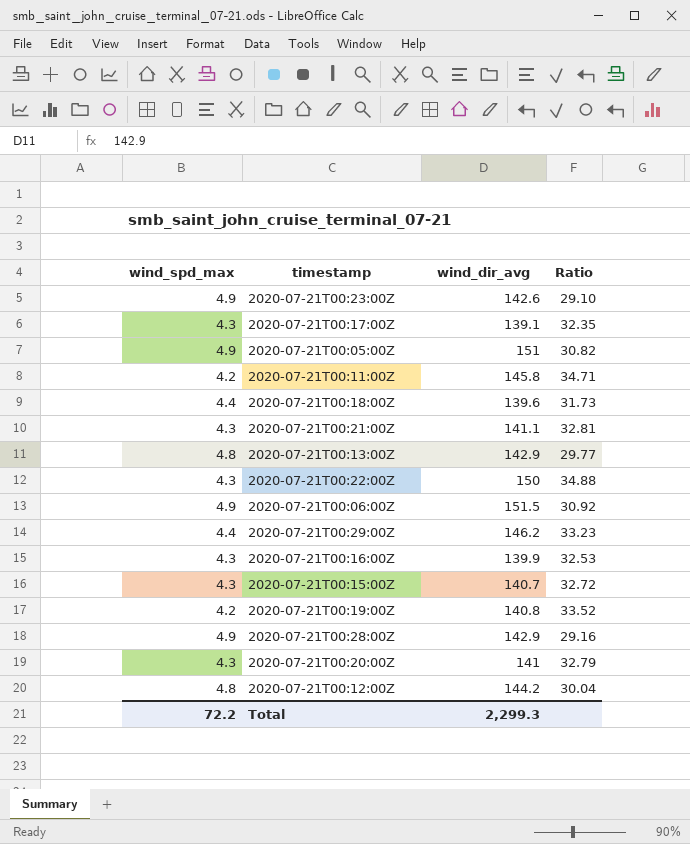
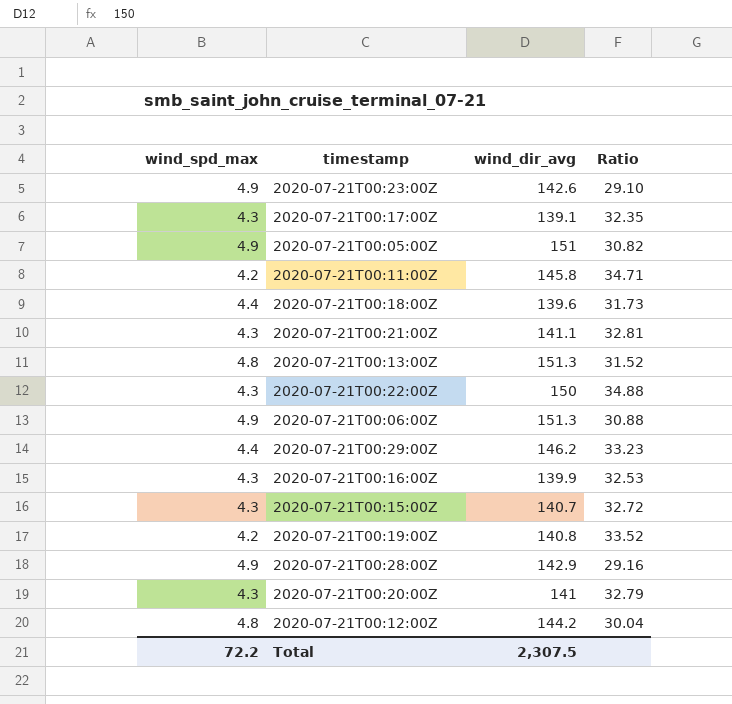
2020-07-21T00:13:00Z | wind_dir_avg: 142.9 -> 151.3
2020-07-21T00:13:00Z | Ratio: 29.77 -> 31.52
2020-07-21T00:06:00Z | wind_dir_avg: 151.5 -> 151.3
2020-07-21T00:06:00Z | Ratio: 30.92 -> 30.88
Total | wind_dir_avg: 2,299.3 -> 2,307.5

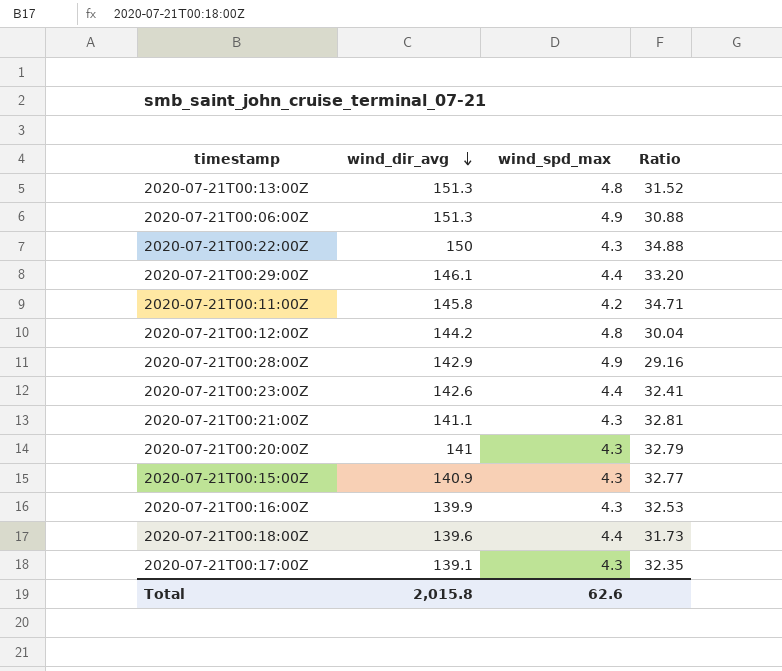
row order: none -> wind_dir_avg descending
column wind_spd_max | position: 1 -> 3
row 2020-07-21T00:05:00Z: 4.9 | 151 | 30.82 -> none
row 2020-07-21T00:19:00Z: 4.2 | 140.8 | 33.52 -> none
2020-07-21T00:29:00Z | wind_dir_avg: 146.2 -> 146.1
2020-07-21T00:29:00Z | Ratio: 33.23 -> 33.20
2020-07-21T00:23:00Z | wind_spd_max: 4.9 -> 4.4
2020-07-21T00:23:00Z | Ratio: 29.10 -> 32.41
2020-07-21T00:15:00Z | wind_dir_avg: 140.7 -> 140.9
2020-07-21T00:15:00Z | Ratio: 32.72 -> 32.77
Total | wind_dir_avg: 2,307.5 -> 2,015.8
Total | wind_spd_max: 72.2 -> 62.6

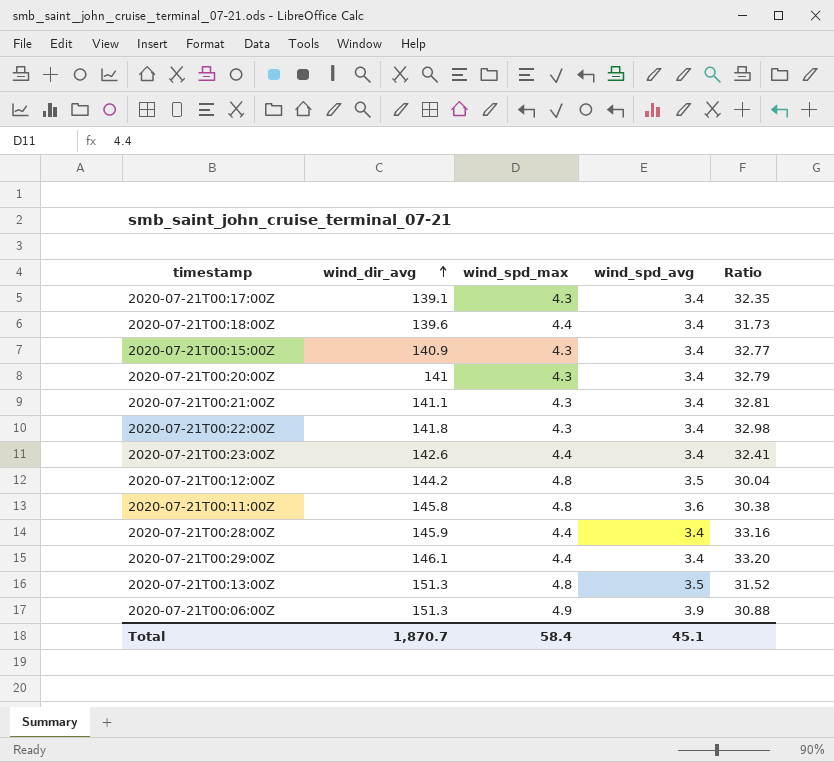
row order: wind_dir_avg descending -> wind_dir_avg ascending
column wind_spd_avg | position: none -> 4
row 2020-07-21T00:16:00Z: 139.9 | 4.3 | 32.53 -> none
2020-07-21T00:22:00Z | wind_dir_avg: 150 -> 141.8
2020-07-21T00:22:00Z | Ratio: 34.88 -> 32.98
2020-07-21T00:11:00Z | wind_spd_max: 4.2 -> 4.8
2020-07-21T00:11:00Z | Ratio: 34.71 -> 30.38
2020-07-21T00:28:00Z | wind_dir_avg: 142.9 -> 145.9
2020-07-21T00:28:00Z | wind_spd_max: 4.9 -> 4.4
2020-07-21T00:28:00Z | Ratio: 29.16 -> 33.16
Total | wind_dir_avg: 2,015.8 -> 1,870.7
Total | wind_spd_max: 62.6 -> 58.4

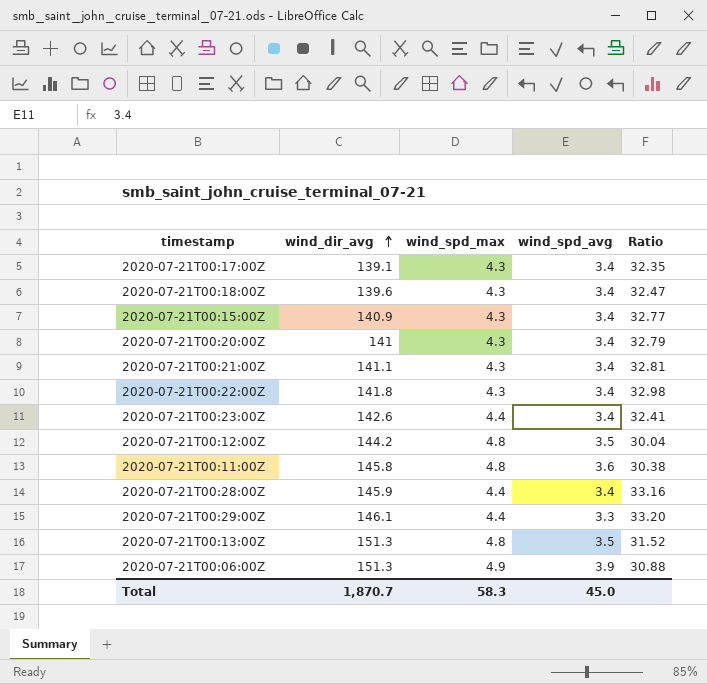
2020-07-21T00:18:00Z | wind_spd_max: 4.4 -> 4.3
2020-07-21T00:18:00Z | Ratio: 31.73 -> 32.47
2020-07-21T00:29:00Z | wind_spd_avg: 3.4 -> 3.3
Total | wind_spd_max: 58.4 -> 58.3
Total | wind_spd_avg: 45.1 -> 45.0

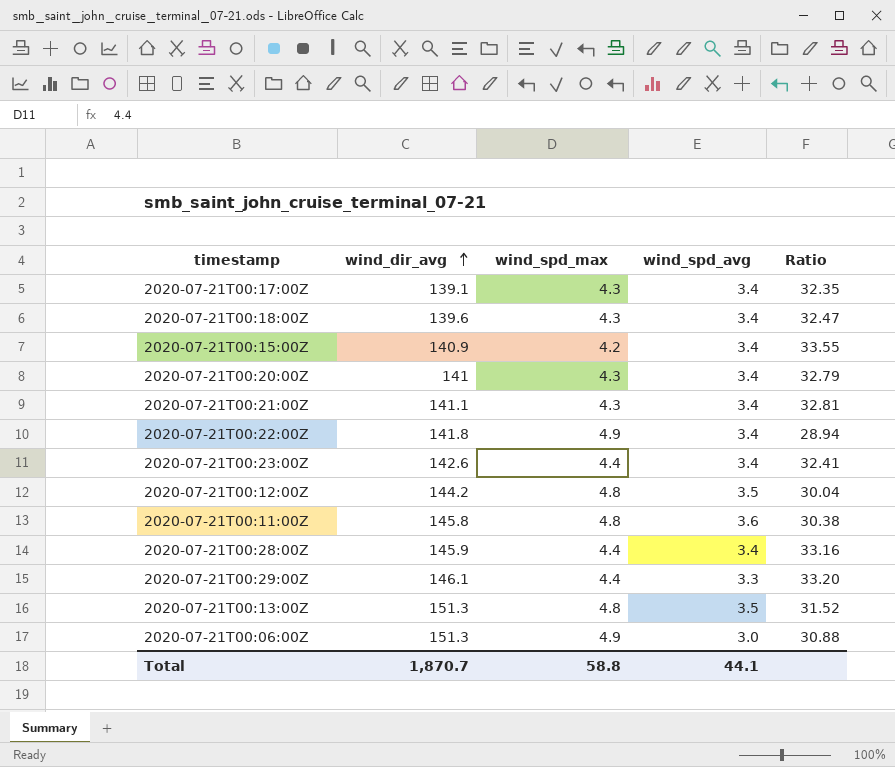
2020-07-21T00:15:00Z | wind_spd_max: 4.3 -> 4.2
2020-07-21T00:15:00Z | Ratio: 32.77 -> 33.55
2020-07-21T00:22:00Z | wind_spd_max: 4.3 -> 4.9
2020-07-21T00:22:00Z | Ratio: 32.98 -> 28.94
2020-07-21T00:06:00Z | wind_spd_avg: 3.9 -> 3.0
Total | wind_spd_max: 58.3 -> 58.8
Total | wind_spd_avg: 45.0 -> 44.1

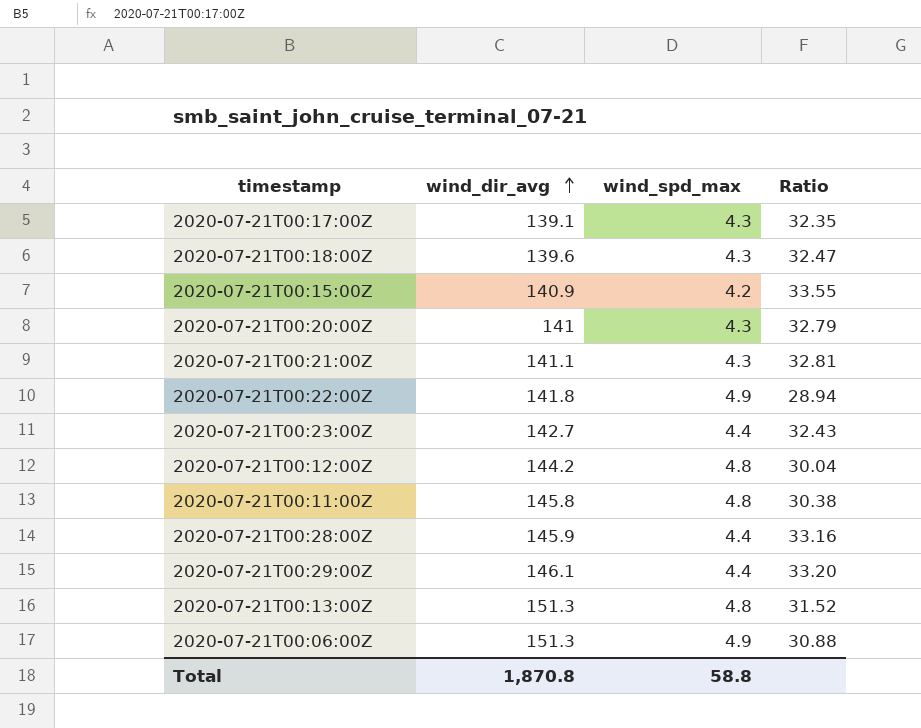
column wind_spd_avg | position: 4 -> none
2020-07-21T00:23:00Z | wind_dir_avg: 142.6 -> 142.7
2020-07-21T00:23:00Z | Ratio: 32.41 -> 32.43
Total | wind_dir_avg: 1,870.7 -> 1,870.8

